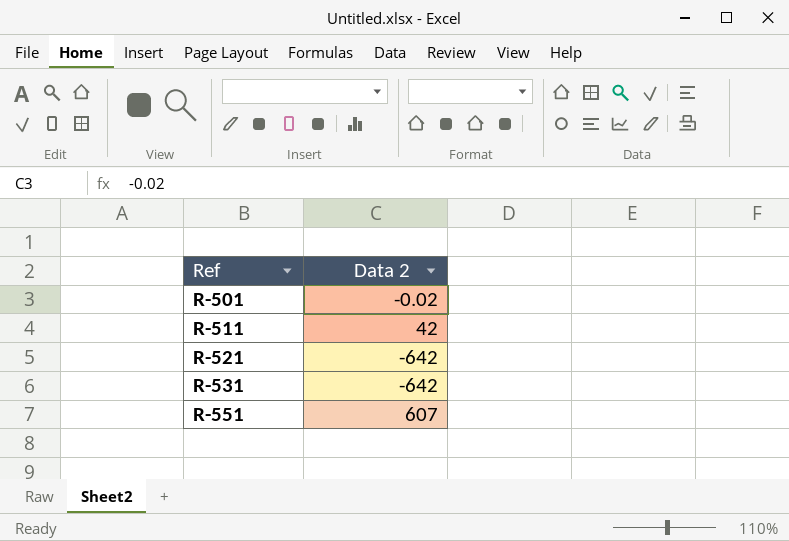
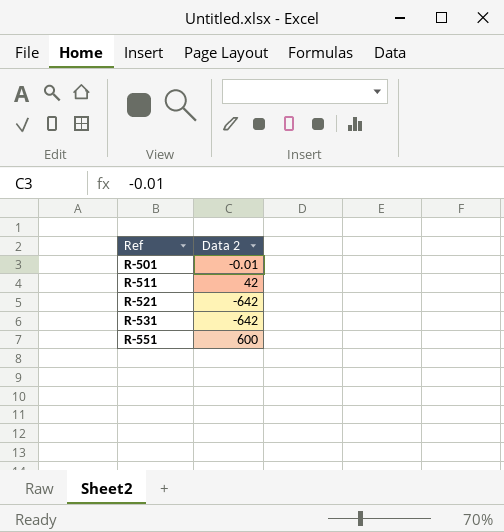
R-501 | Data 2: -0.02 -> -0.01
R-551 | Data 2: 607 -> 600

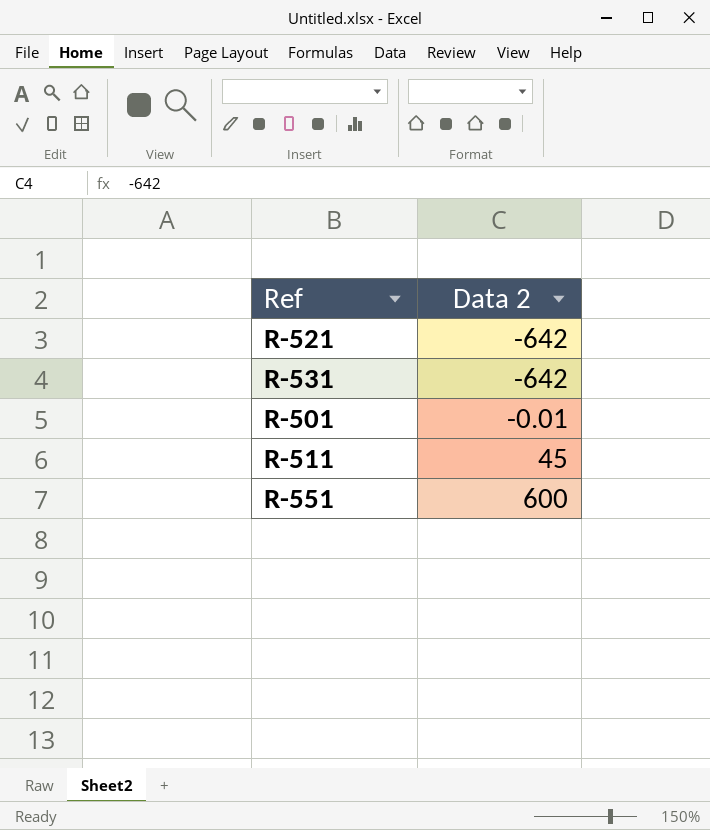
row order: Ref ascending -> Data 2 ascending
R-511 | Data 2: 42 -> 45

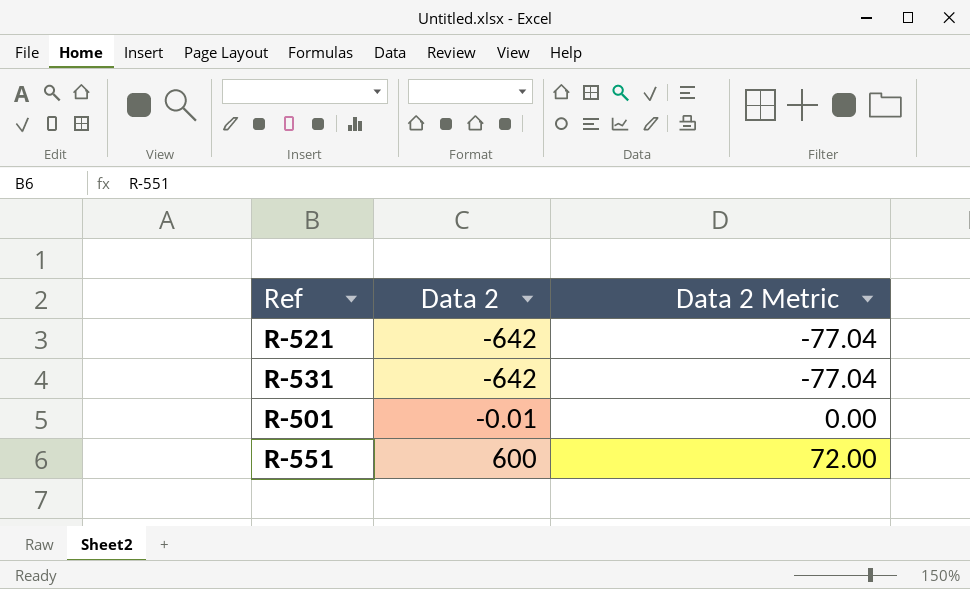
column Data 2 Metric | formula: none -> [Data 2] * 0.12
row R-511: 45 -> none

